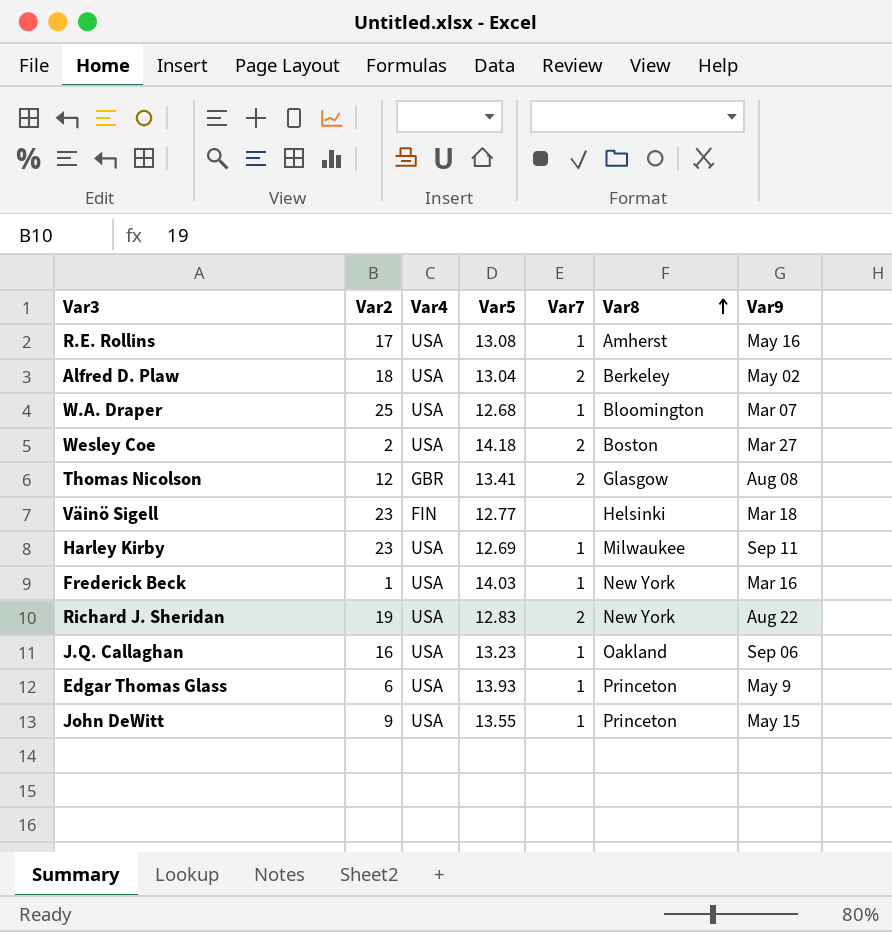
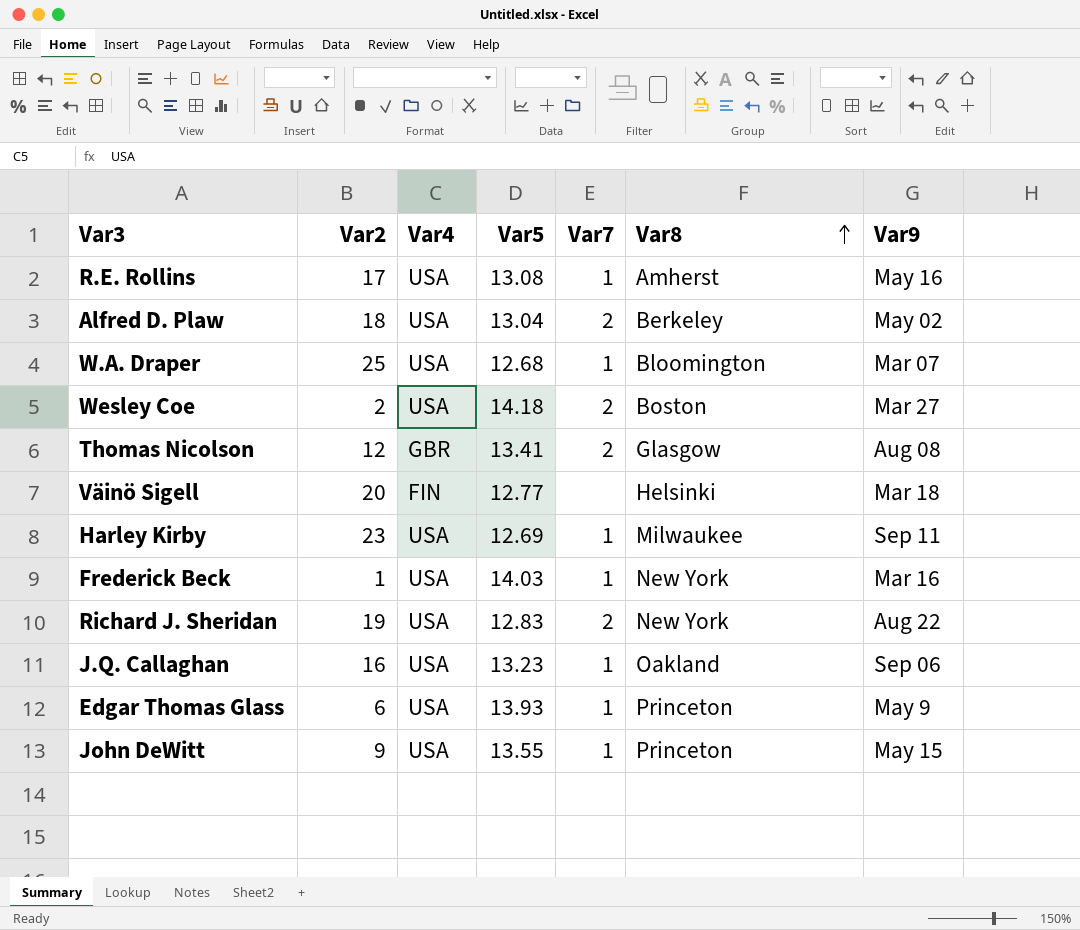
Väinö Sigell | Var2: 23 -> 20

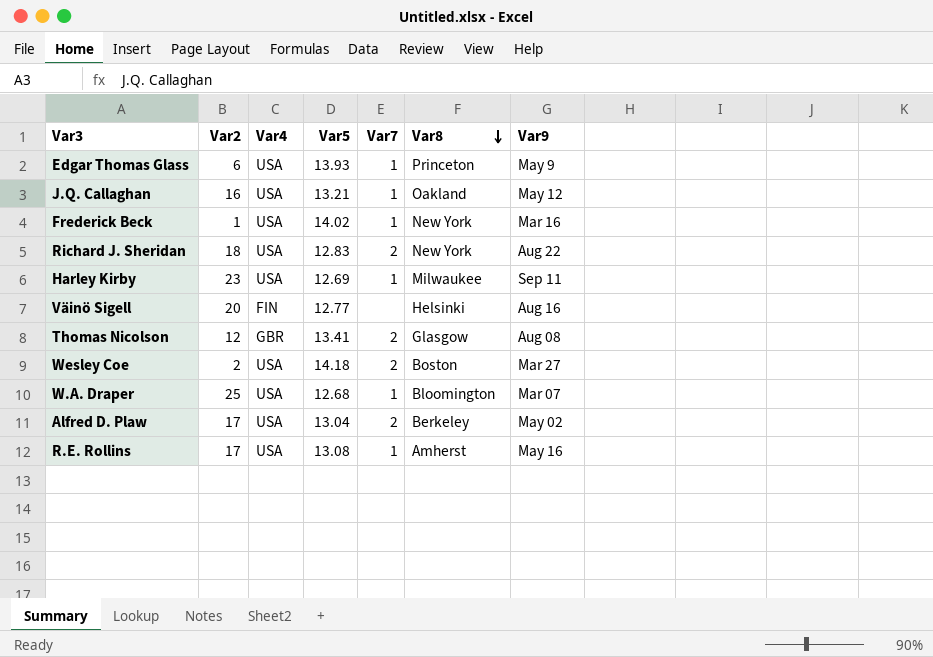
row order: Var8 ascending -> Var8 descending
row John DeWitt: 9 | USA | 13.55 | 1 | Princeton | May 15 -> none
J.Q. Callaghan | Var5: 13.23 -> 13.21
J.Q. Callaghan | Var9: Sep 06 -> May 12
Frederick Beck | Var5: 14.03 -> 14.02
Richard J. Sheridan | Var2: 19 -> 18
Väinö Sigell | Var9: Mar 18 -> Aug 16
Alfred D. Plaw | Var2: 18 -> 17

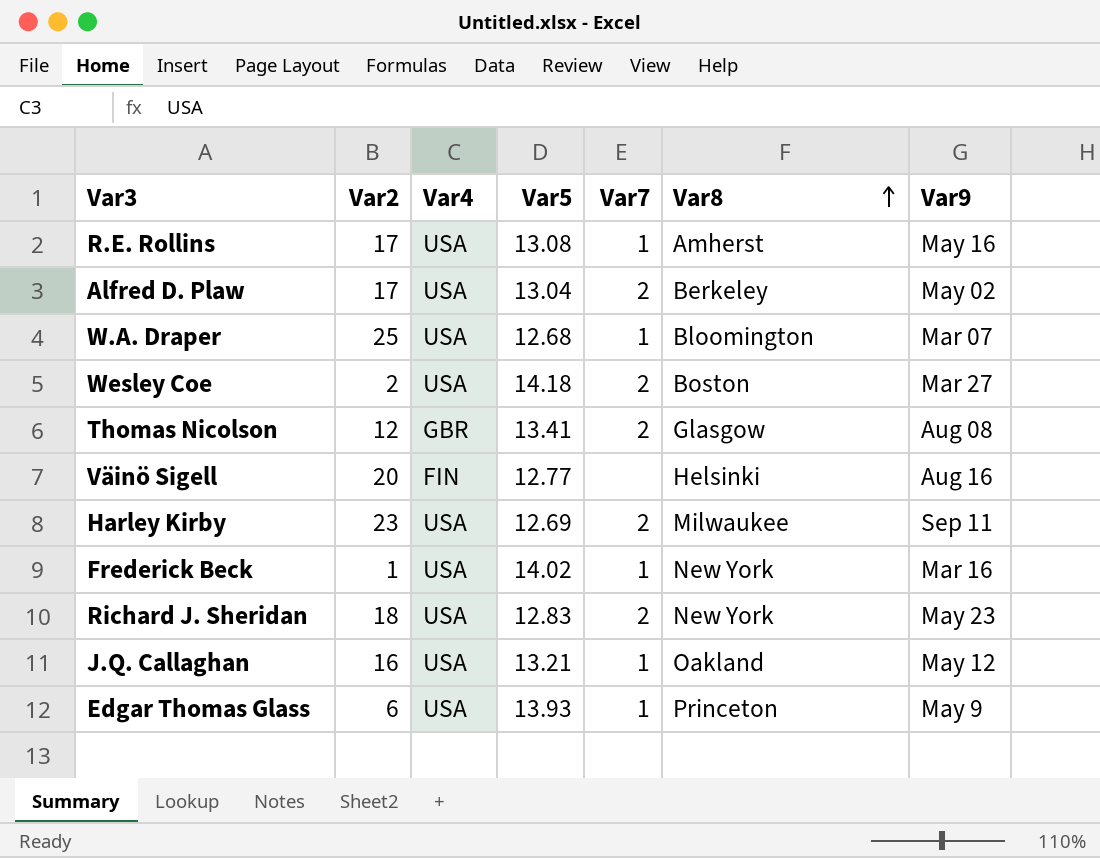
row order: Var8 descending -> Var8 ascending
Harley Kirby | Var7: 1 -> 2
Richard J. Sheridan | Var9: Aug 22 -> May 23

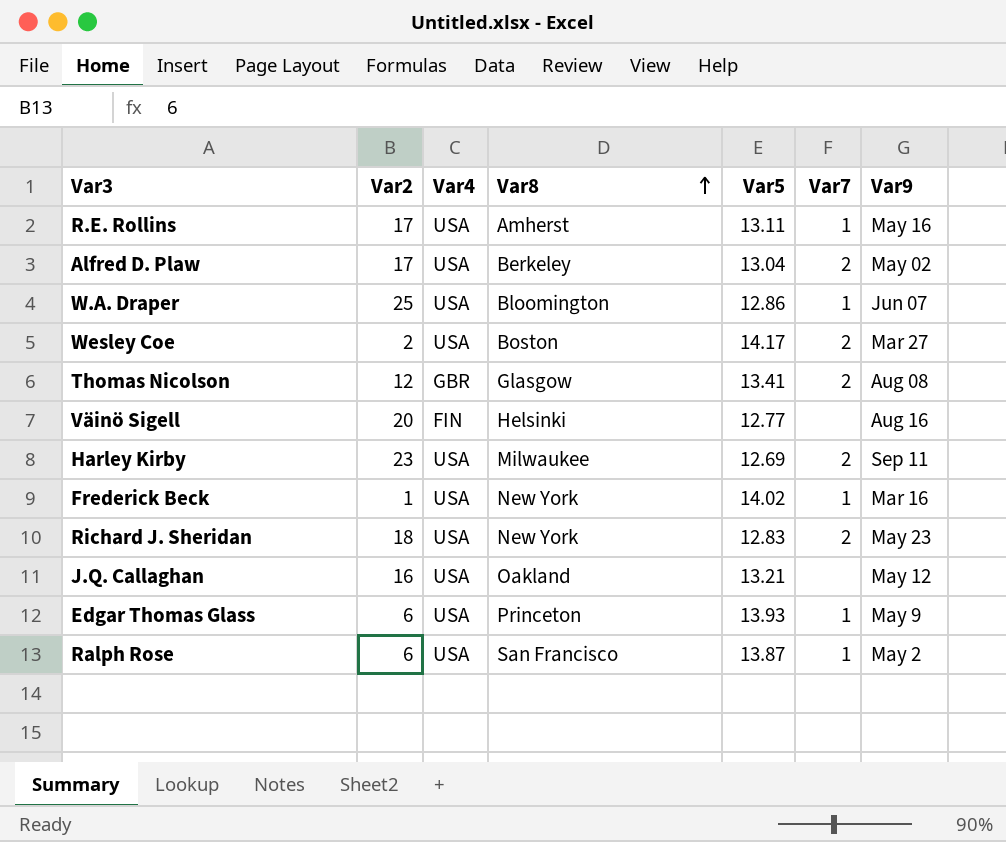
column Var8 | position: 6 -> 4
R.E. Rollins | Var5: 13.08 -> 13.11
W.A. Draper | Var5: 12.68 -> 12.86
W.A. Draper | Var9: Mar 07 -> Jun 07
Wesley Coe | Var5: 14.18 -> 14.17
J.Q. Callaghan | Var7: 1 -> none
row Ralph Rose: none -> 6 | USA | San Francisco | 13.87 | 1 | May 2

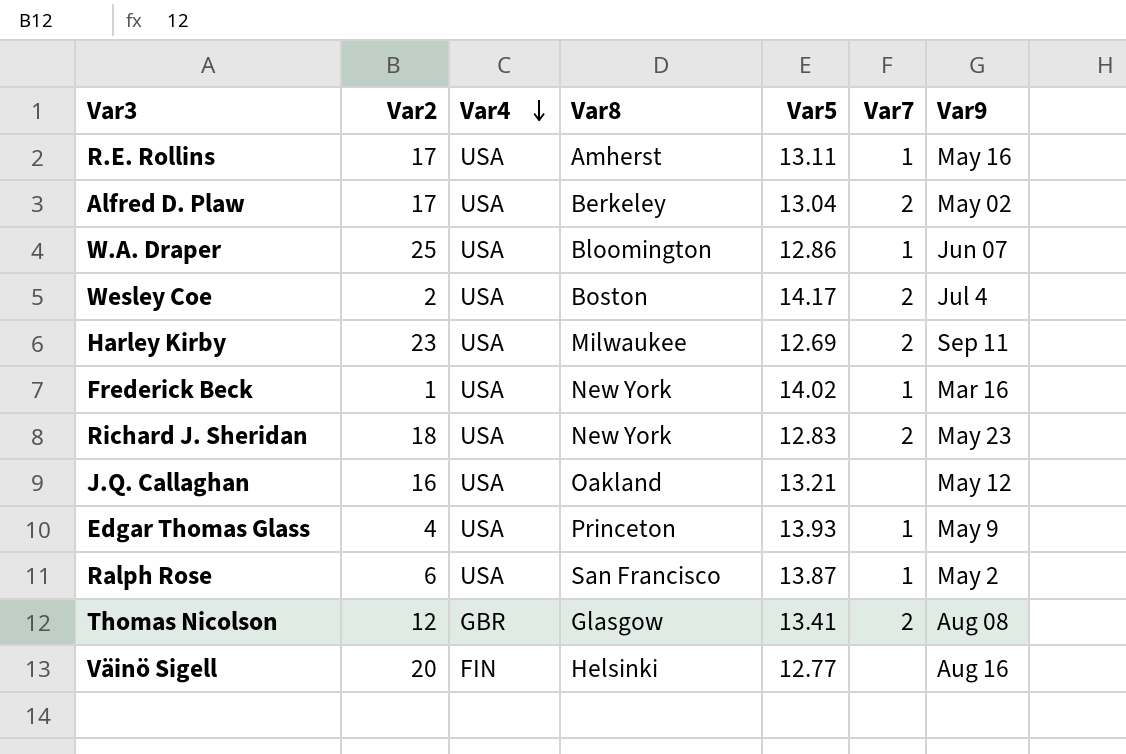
row order: Var8 ascending -> Var4 descending
Wesley Coe | Var9: Mar 27 -> Jul 4
Edgar Thomas Glass | Var2: 6 -> 4

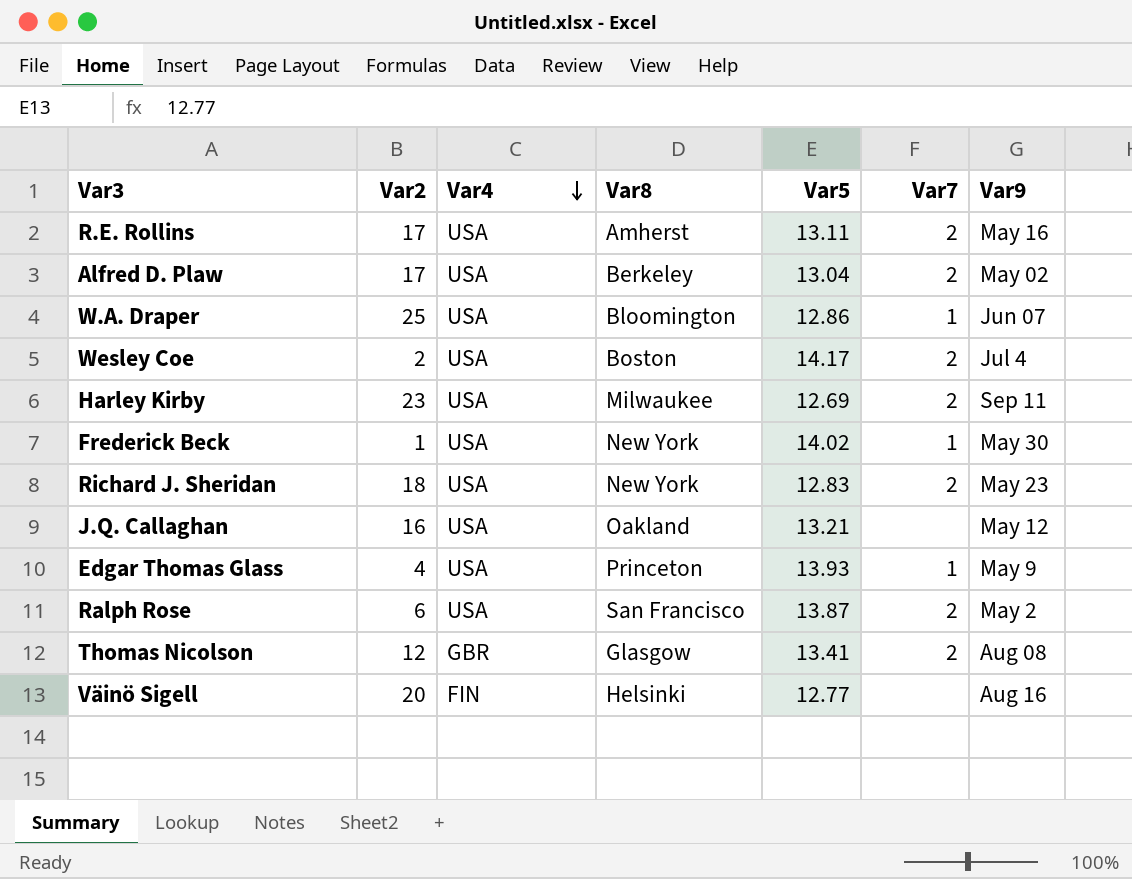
R.E. Rollins | Var7: 1 -> 2
Frederick Beck | Var9: Mar 16 -> May 30
Ralph Rose | Var7: 1 -> 2

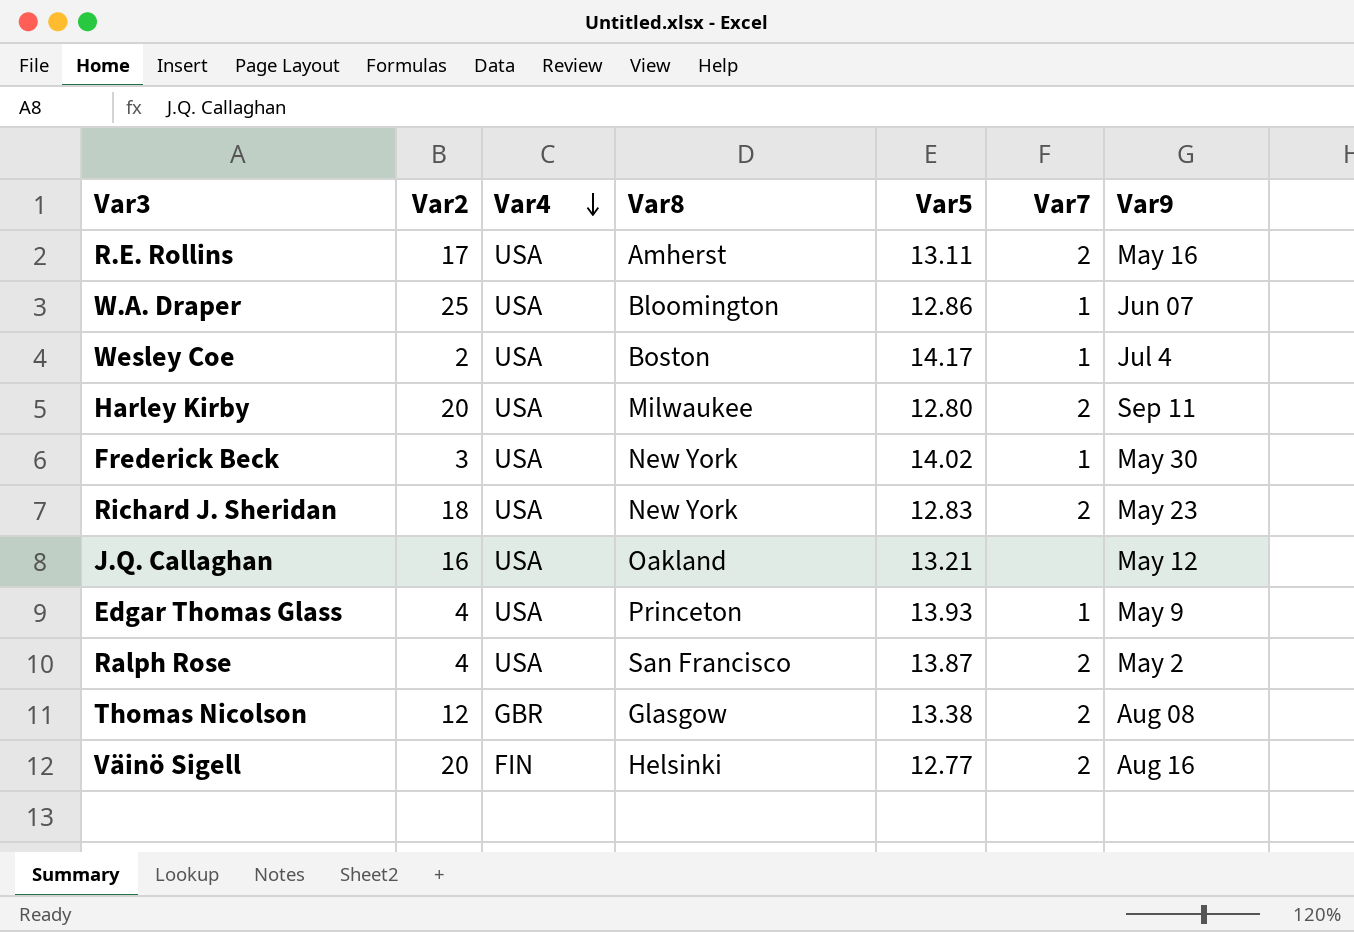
row Alfred D. Plaw: 17 | USA | Berkeley | 13.04 | 2 | May 02 -> none
Wesley Coe | Var7: 2 -> 1
Harley Kirby | Var2: 23 -> 20
Harley Kirby | Var5: 12.69 -> 12.80
Frederick Beck | Var2: 1 -> 3
Ralph Rose | Var2: 6 -> 4
Thomas Nicolson | Var5: 13.41 -> 13.38
Väinö Sigell | Var7: none -> 2

